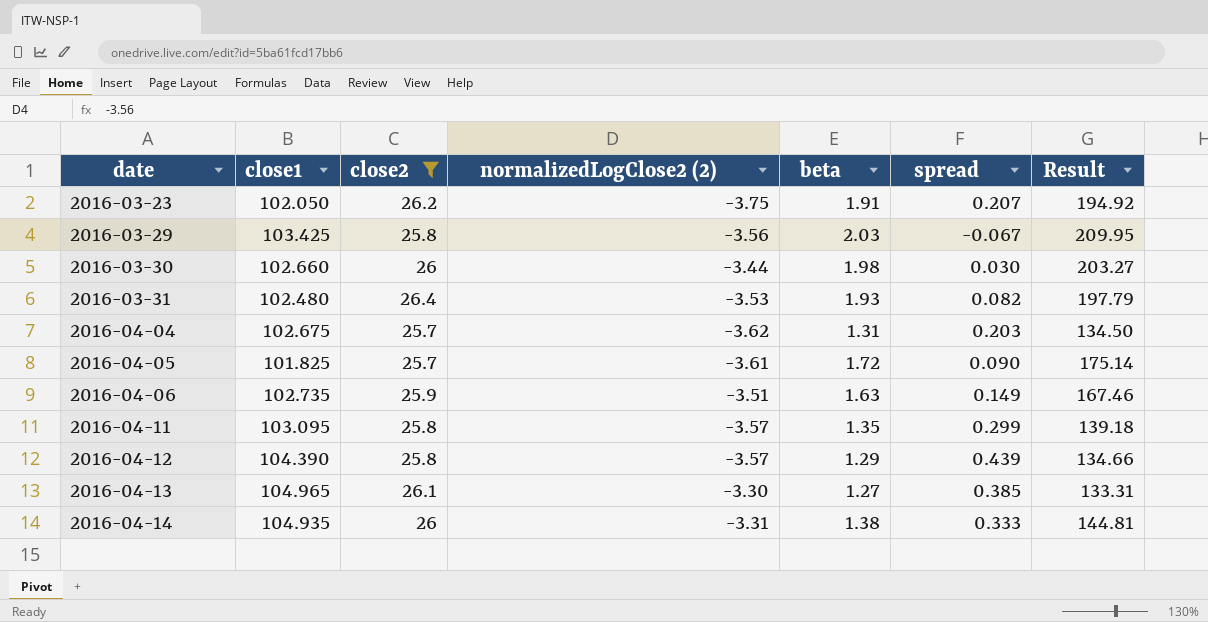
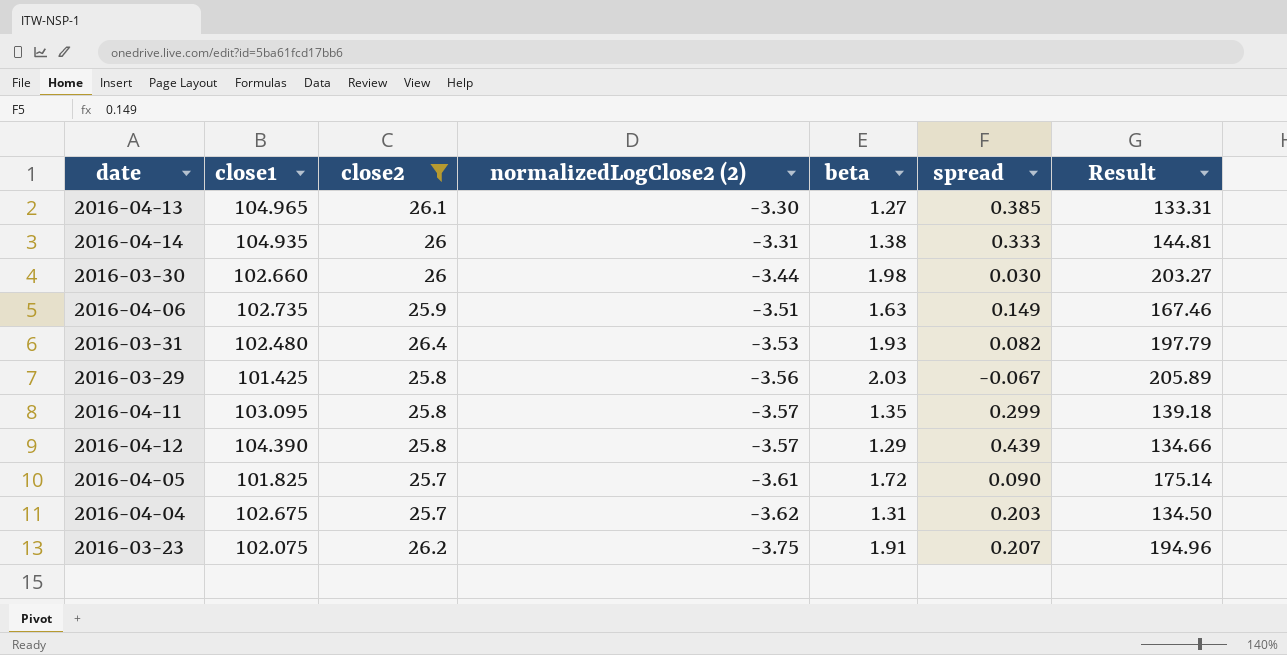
row order: date ascending -> normalizedLogClose2 (2) descending
2016-03-29 | close1: 103.425 -> 101.425
2016-03-29 | Result: 209.95 -> 205.89
2016-03-23 | close1: 102.050 -> 102.075
2016-03-23 | Result: 194.92 -> 194.96

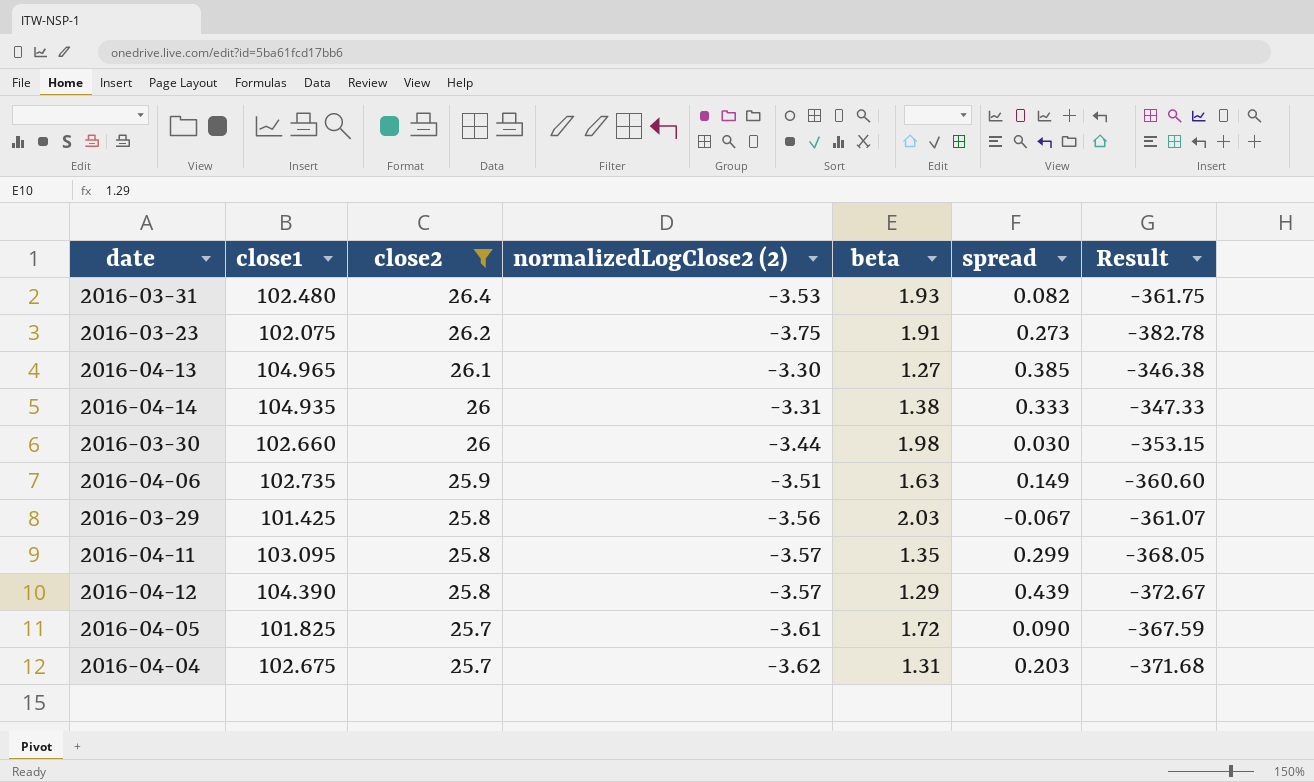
row order: normalizedLogClose2 (2) descending -> close2 descending
column Result | formula: [close1] * [beta] -> [close1] * [normalizedLogClose2 (2)]
2016-03-23 | spread: 0.207 -> 0.273

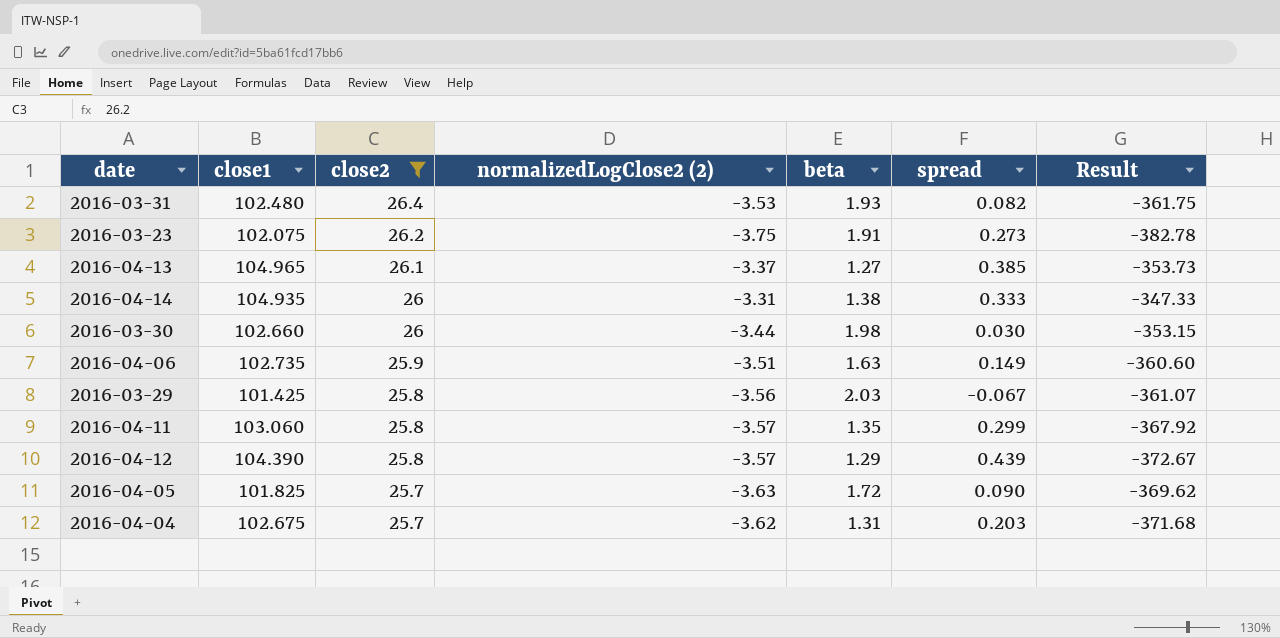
2016-04-13 | normalizedLogClose2 (2): -3.30 -> -3.37
2016-04-13 | Result: -346.38 -> -353.73
2016-04-11 | close1: 103.095 -> 103.060
2016-04-11 | Result: -368.05 -> -367.92
2016-04-05 | normalizedLogClose2 (2): -3.61 -> -3.63
2016-04-05 | Result: -367.59 -> -369.62

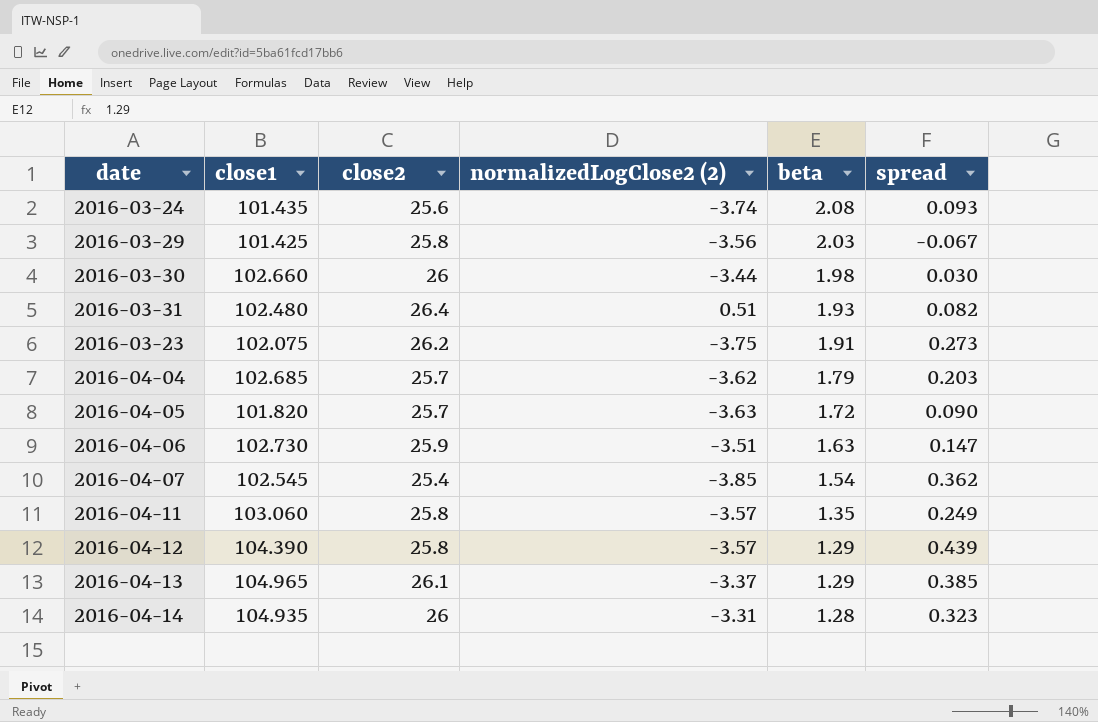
filter: close2 >= 25.7 -> none
row order: close2 descending -> beta descending
column Result | formula: [close1] * [normalizedLogClose2 (2)] -> none
2016-03-31 | normalizedLogClose2 (2): -3.53 -> 0.51
2016-04-04 | close1: 102.675 -> 102.685
2016-04-04 | beta: 1.31 -> 1.79
2016-04-05 | close1: 101.825 -> 101.820
2016-04-06 | close1: 102.735 -> 102.730
2016-04-06 | spread: 0.149 -> 0.147
2016-04-11 | spread: 0.299 -> 0.249
2016-04-13 | beta: 1.27 -> 1.29
2016-04-14 | beta: 1.38 -> 1.28
2016-04-14 | spread: 0.333 -> 0.323

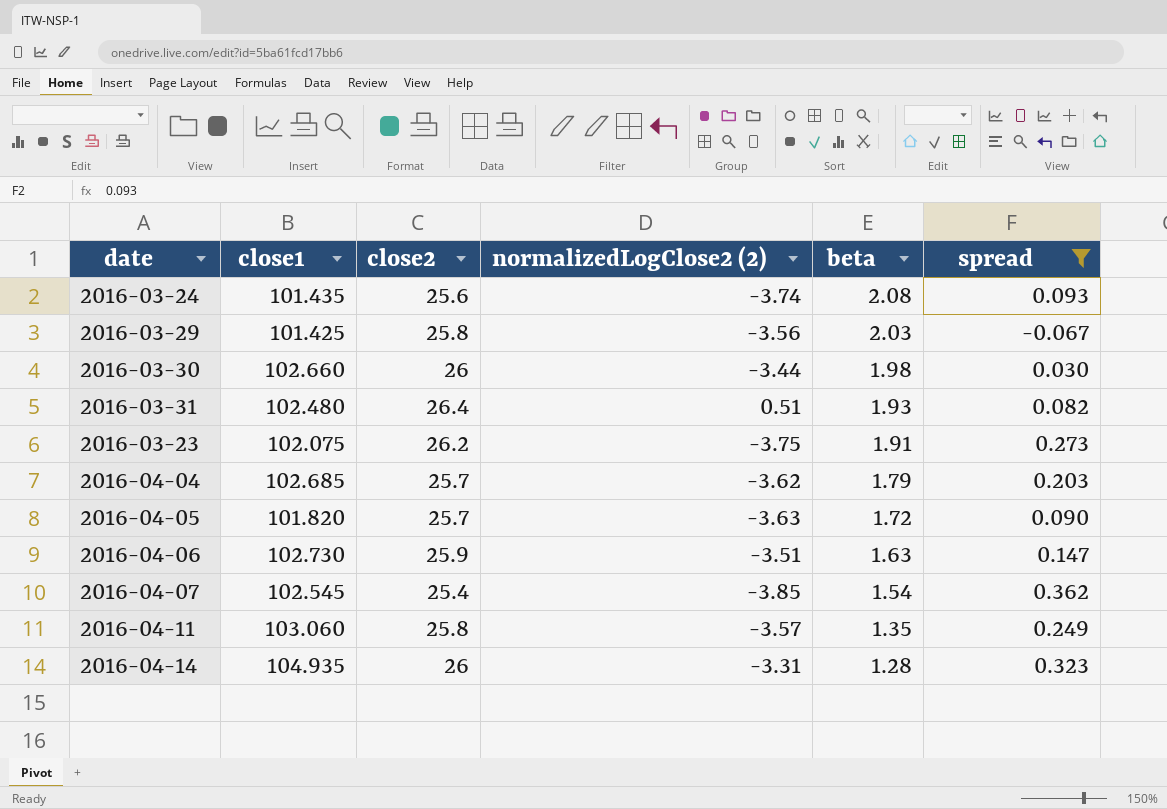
filter: none -> spread <= 0.362

